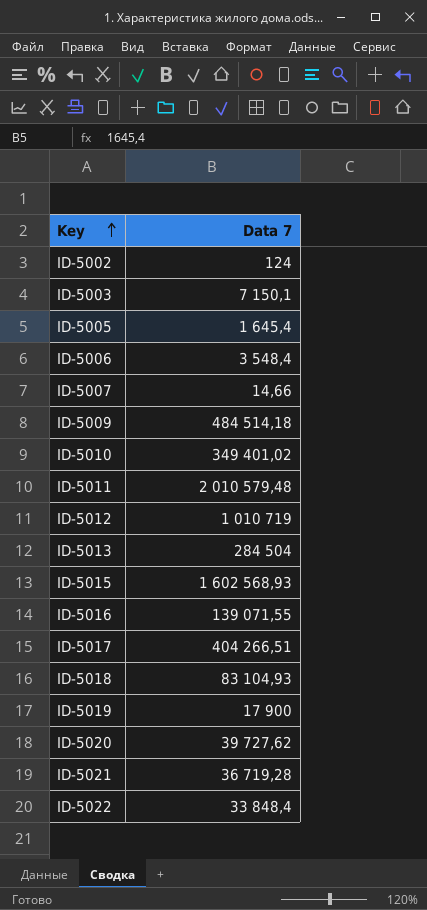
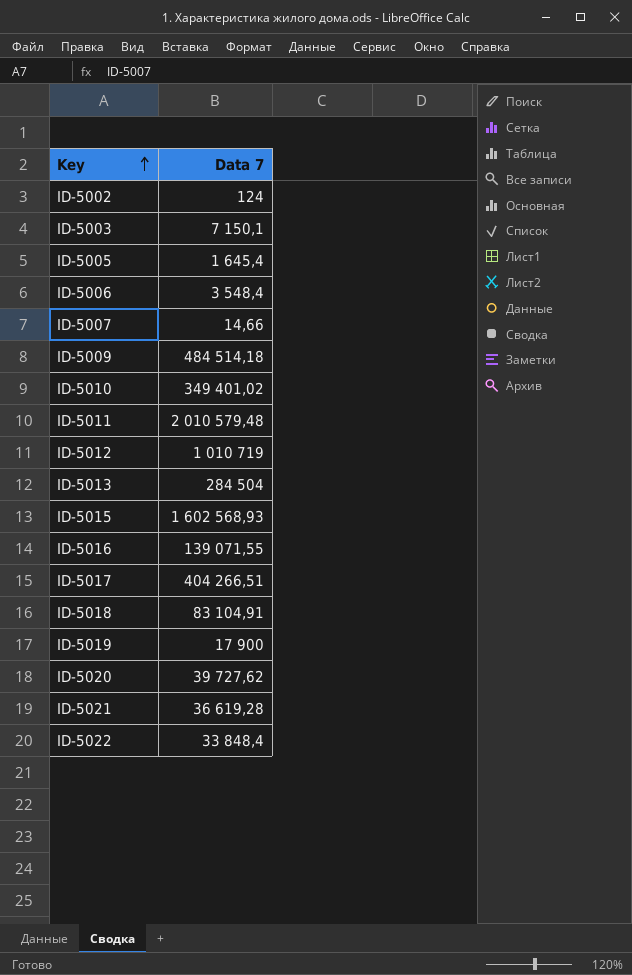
ID-5018 | Data 7: 83 104,93 -> 83 104,91
ID-5021 | Data 7: 36 719,28 -> 36 619,28

